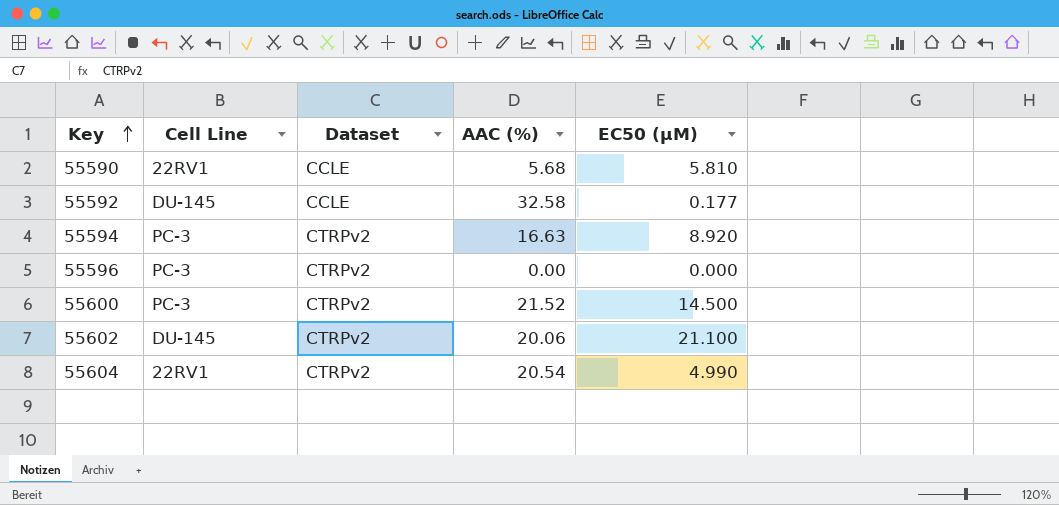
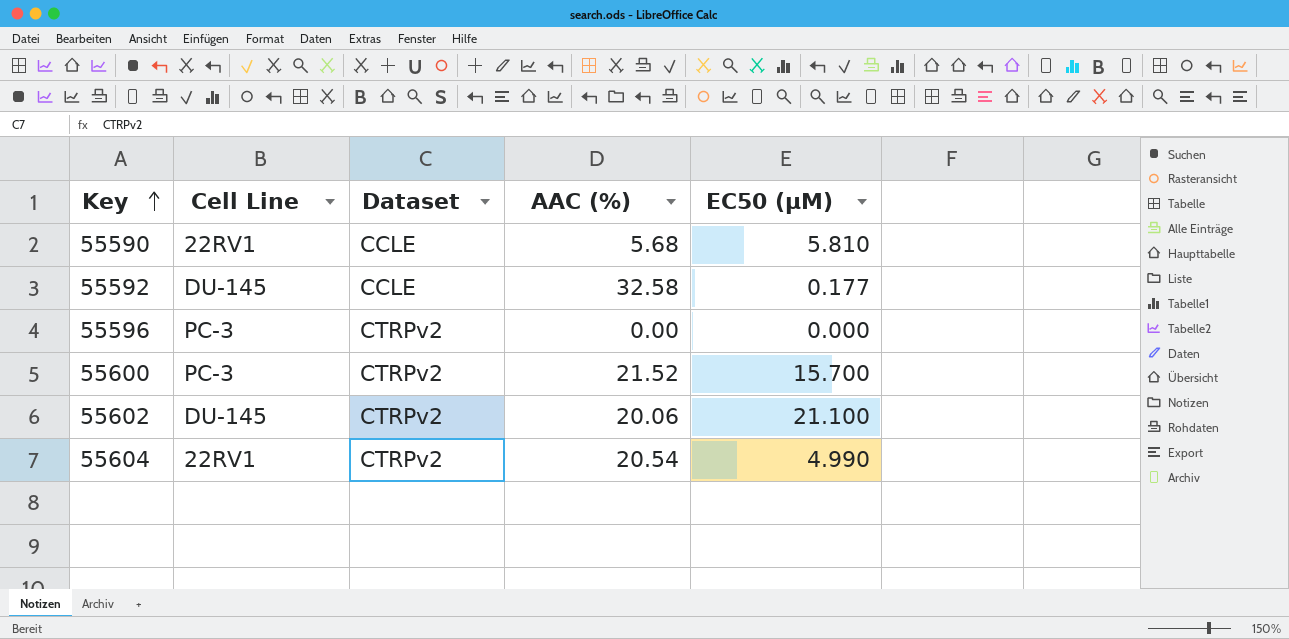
row 55594: PC-3 | CTRPv2 | 16.63 | 8.920 -> none
55600 | EC50 (µM): 14.500 -> 15.700

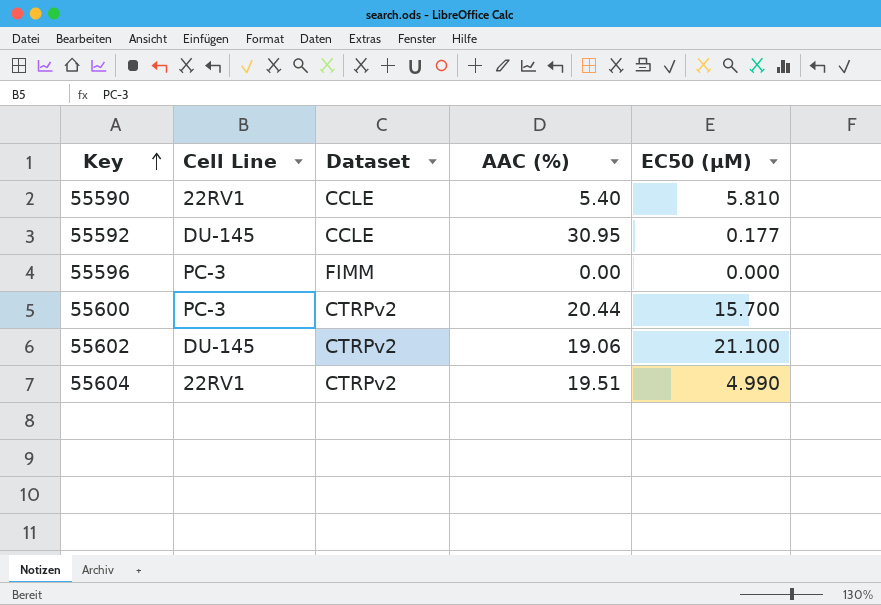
55590 | AAC (%): 5.68 -> 5.40
55592 | AAC (%): 32.58 -> 30.95
55596 | Dataset: CTRPv2 -> FIMM
55600 | AAC (%): 21.52 -> 20.44
55602 | AAC (%): 20.06 -> 19.06
55604 | AAC (%): 20.54 -> 19.51

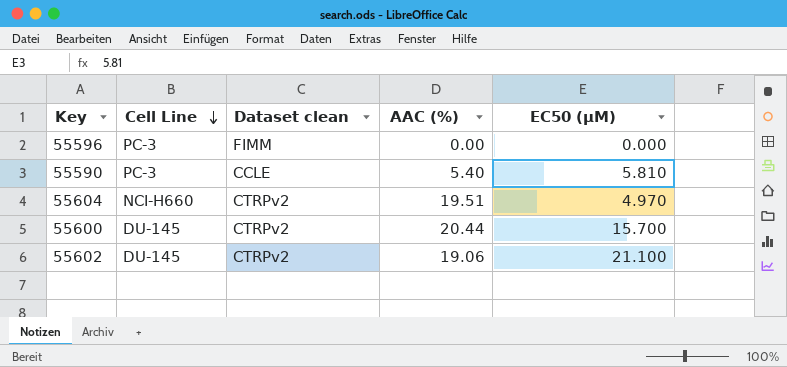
row order: Key ascending -> Cell Line descending
column name: Dataset -> Dataset clean
row 55592: DU-145 | CCLE | 30.95 | 0.177 -> none
55590 | Cell Line: 22RV1 -> PC-3
55604 | Cell Line: 22RV1 -> NCI-H660
55604 | EC50 (µM): 4.990 -> 4.970
55600 | Cell Line: PC-3 -> DU-145

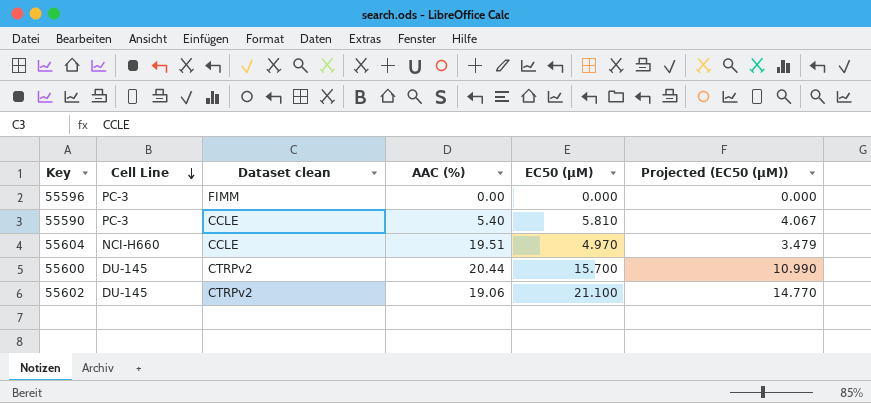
column Projected (EC50 (µM)) | formula: none -> [EC50 (µM)] * 0.7
55604 | Dataset clean: CTRPv2 -> CCLE

